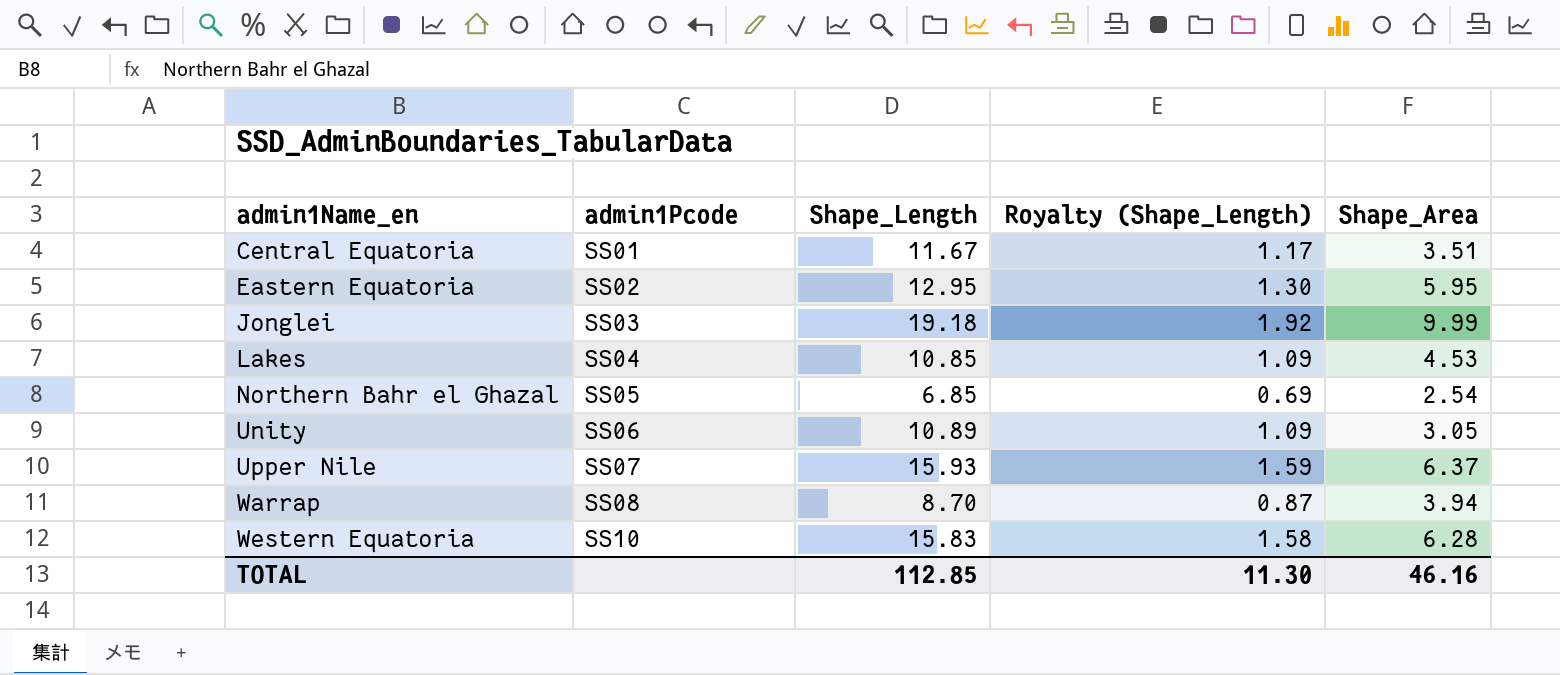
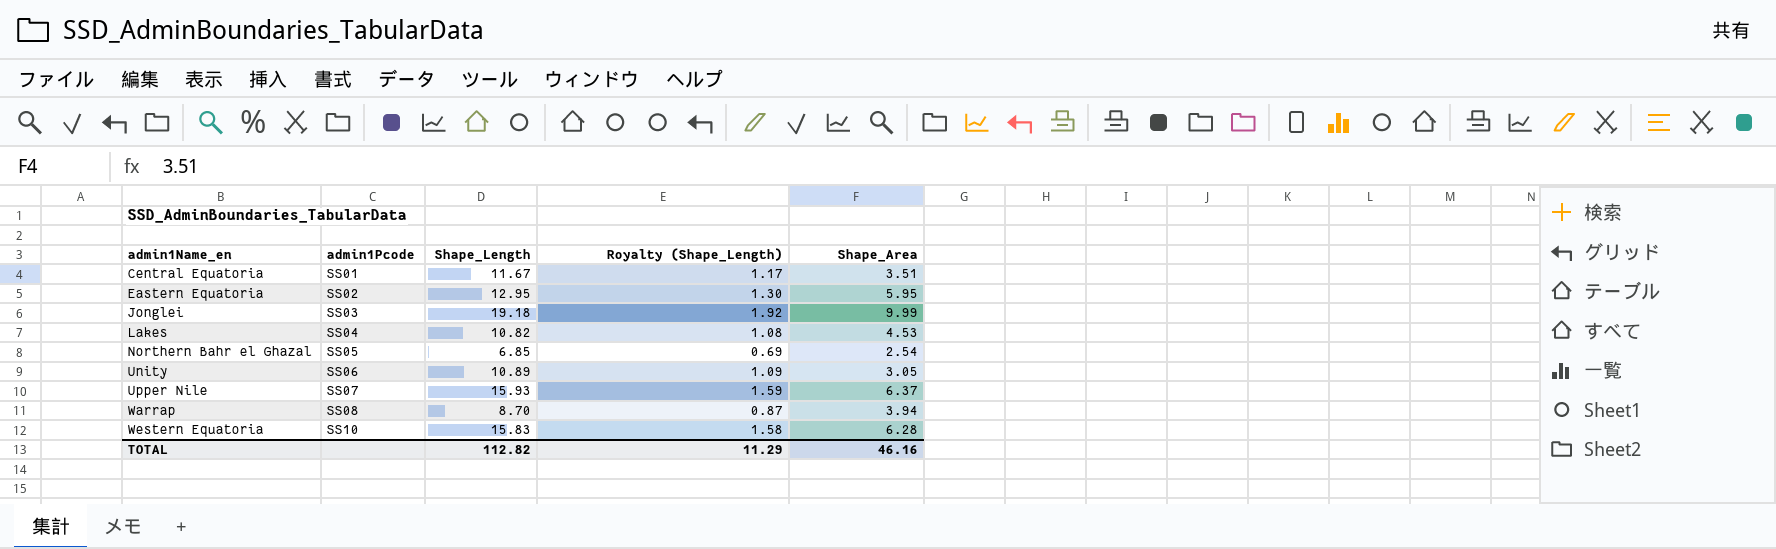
Lakes | Shape_Length: 10.85 -> 10.82
Lakes | Royalty (Shape_Length): 1.09 -> 1.08
TOTAL | Shape_Length: 112.85 -> 112.82
TOTAL | Royalty (Shape_Length): 11.30 -> 11.29

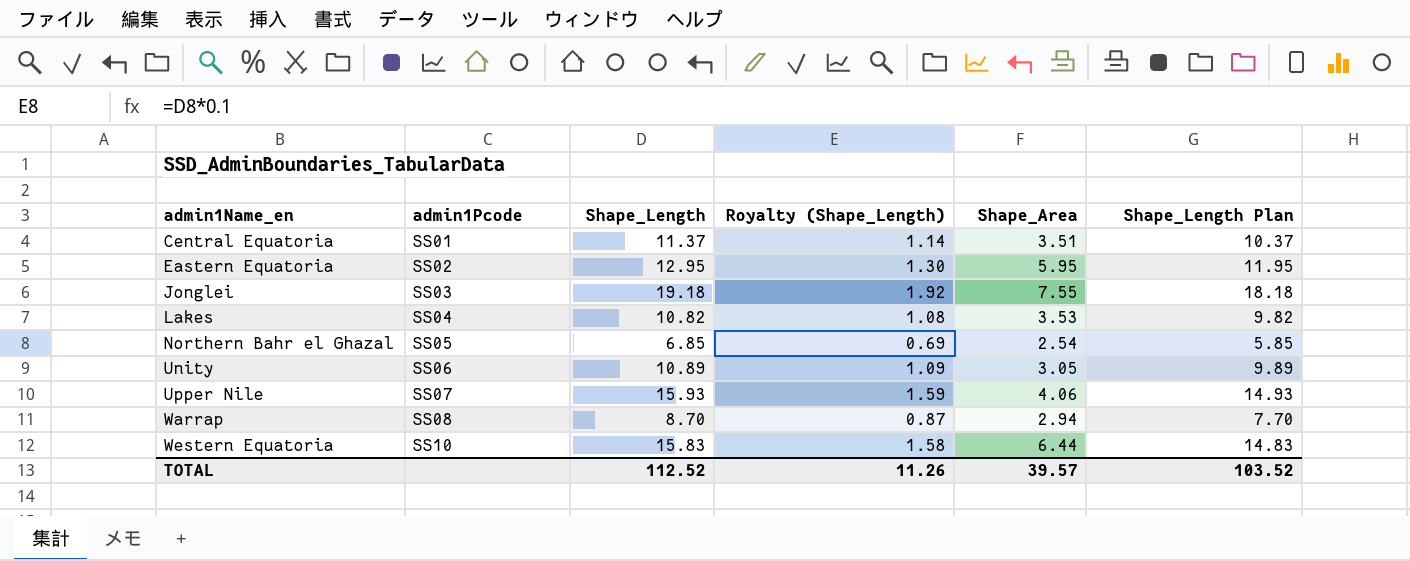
column Shape_Length Plan | formula: none -> [Shape_Length] - 1
Central Equatoria | Shape_Length: 11.67 -> 11.37
Central Equatoria | Royalty (Shape_Length): 1.17 -> 1.14
Jonglei | Shape_Area: 9.99 -> 7.55
Lakes | Shape_Area: 4.53 -> 3.53
Upper Nile | Shape_Area: 6.37 -> 4.06
Warrap | Shape_Area: 3.94 -> 2.94
Western Equatoria | Shape_Area: 6.28 -> 6.44
TOTAL | Shape_Length: 112.82 -> 112.52
TOTAL | Royalty (Shape_Length): 11.29 -> 11.26
TOTAL | Shape_Area: 46.16 -> 39.57

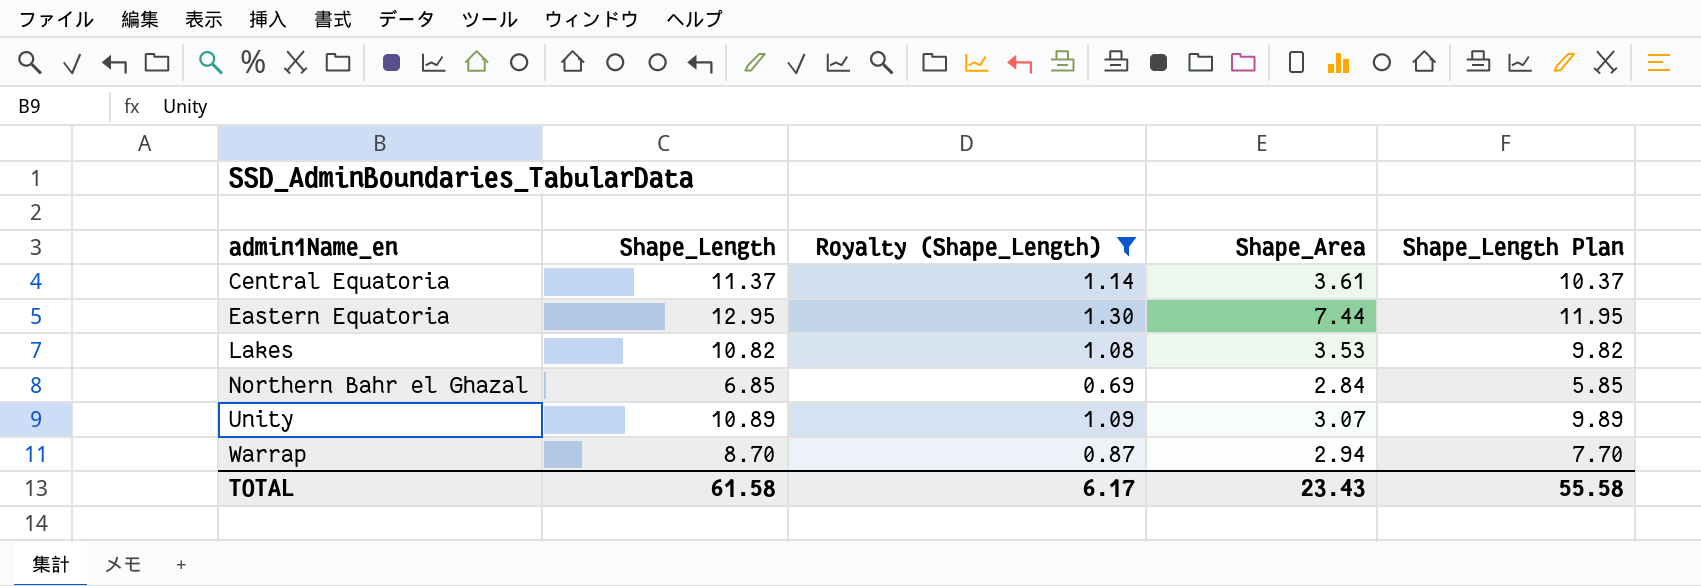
filter: none -> Royalty (Shape_Length) <= 1.30
column admin1Pcode | position: 2 -> none
Central Equatoria | Shape_Area: 3.51 -> 3.61
Eastern Equatoria | Shape_Area: 5.95 -> 7.44
Northern Bahr el Ghazal | Shape_Area: 2.54 -> 2.84
Unity | Shape_Area: 3.05 -> 3.07
TOTAL | Shape_Length: 112.52 -> 61.58
TOTAL | Royalty (Shape_Length): 11.26 -> 6.17
TOTAL | Shape_Area: 39.57 -> 23.43
TOTAL | Shape_Length Plan: 103.52 -> 55.58

